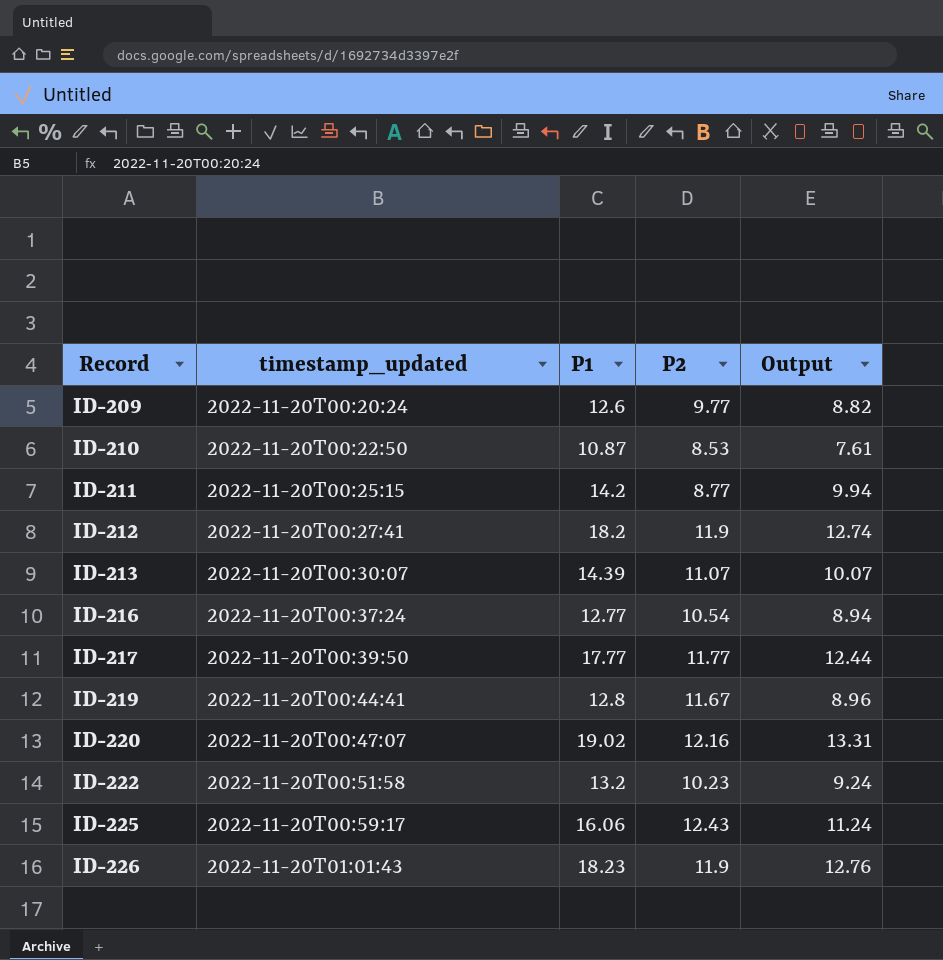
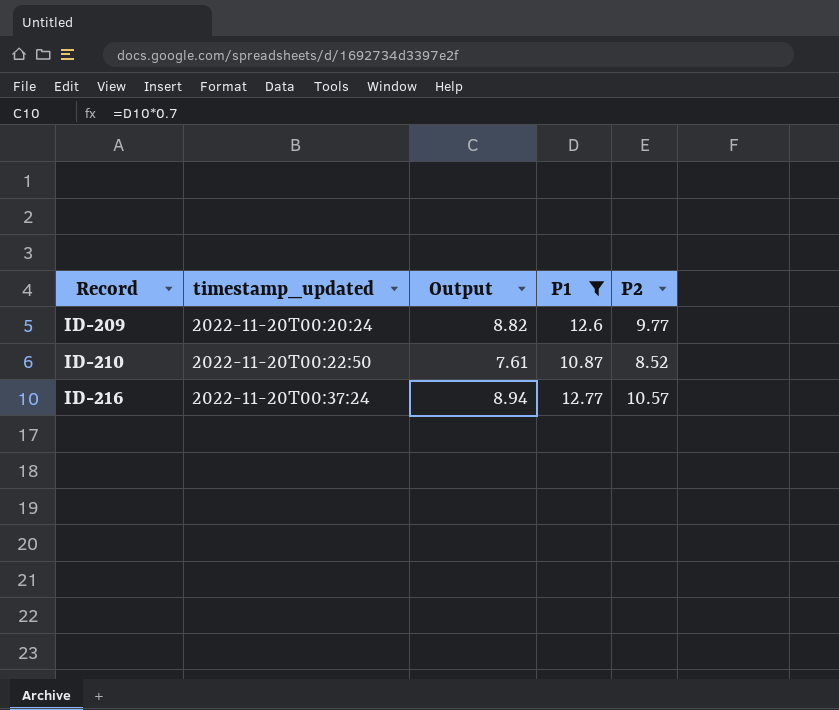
filter: none -> P1 <= 12.77
column Output | position: 5 -> 3
ID-210 | P2: 8.53 -> 8.52
ID-216 | P2: 10.54 -> 10.57

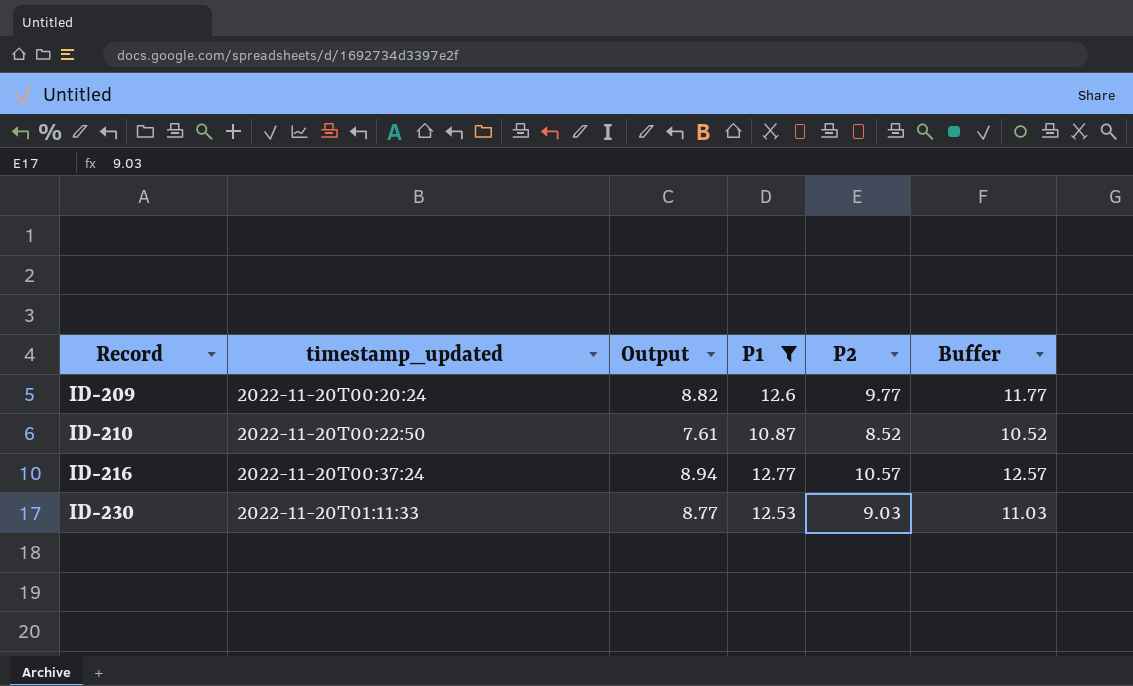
column Buffer | formula: none -> [P2] + 2
row ID-230: none -> 2022-11-20T01:11:33 | 8.77 | 12.53 | 9.03 | 11.03

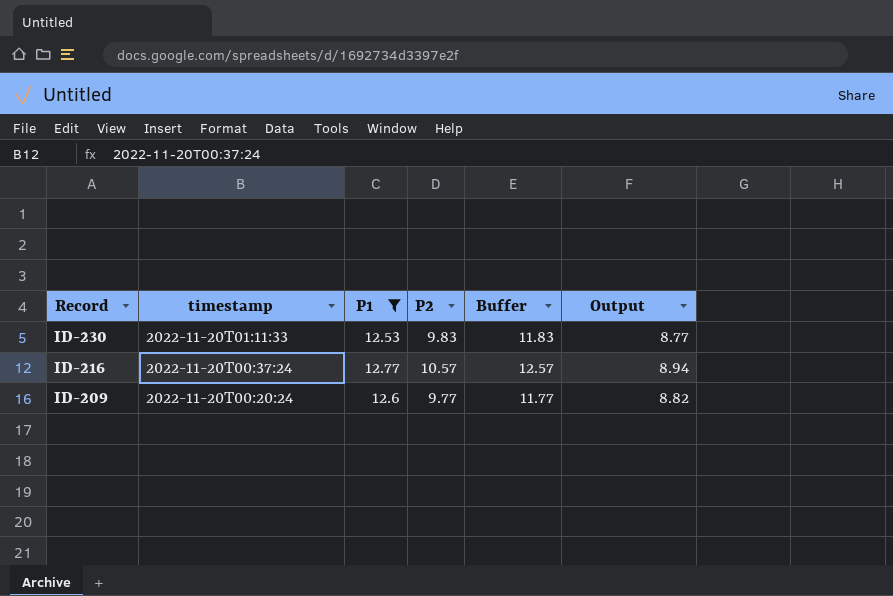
row order: Record ascending -> Record descending
column name: timestamp_updated -> timestamp
column Output | position: 3 -> 6
row ID-210: 2022-11-20T00:22:50 | 7.61 | 10.87 | 8.52 | 10.52 -> none
ID-230 | P2: 9.03 -> 9.83
ID-230 | Buffer: 11.03 -> 11.83

